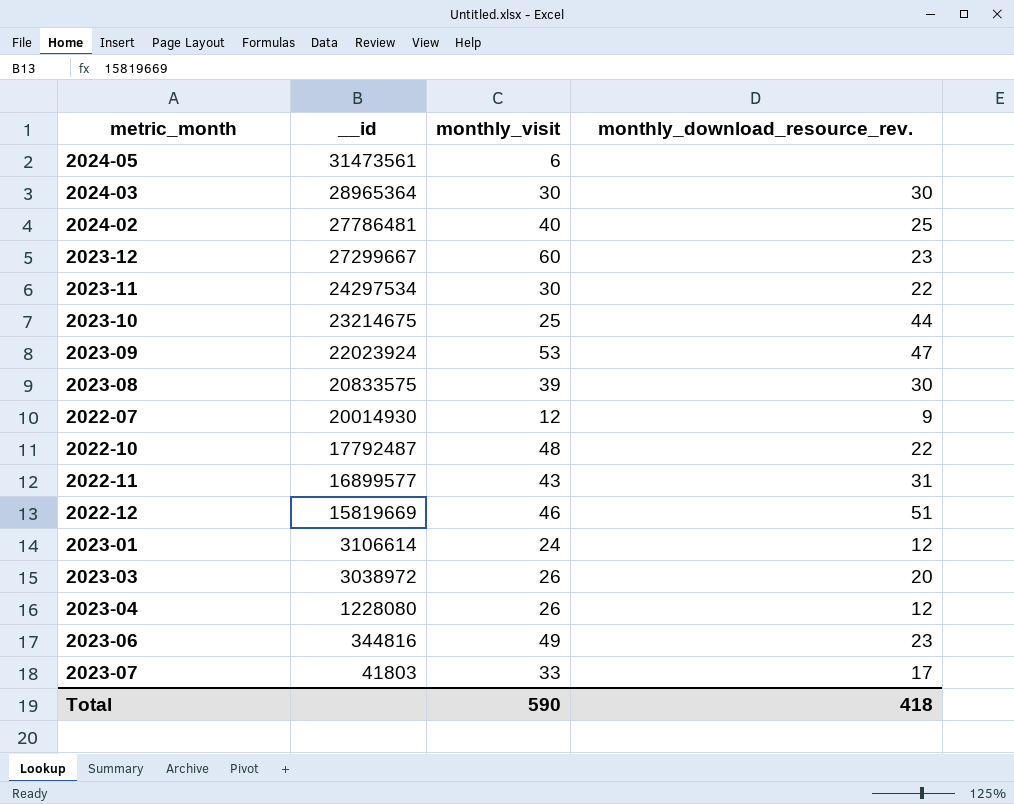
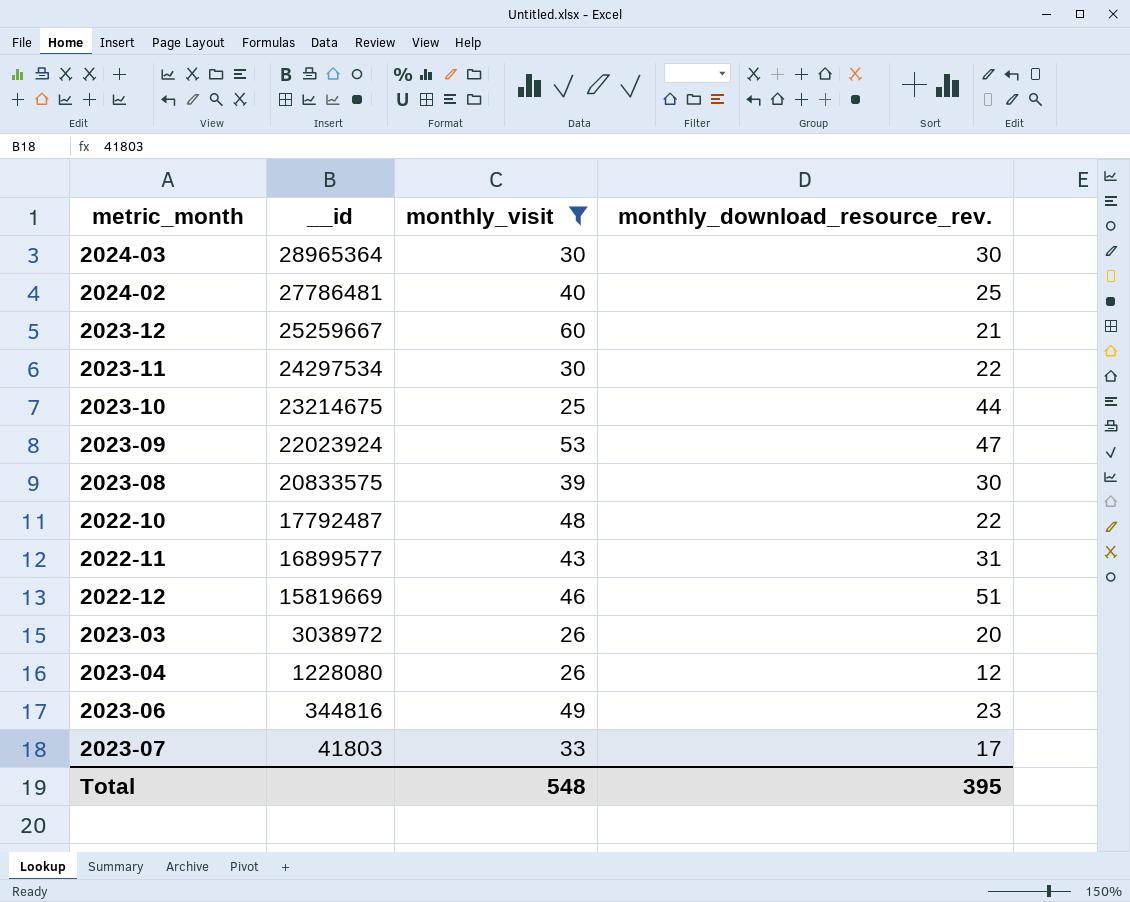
filter: none -> monthly_visit >= 25
2023-12 | __id: 27299667 -> 25259667
2023-12 | monthly_download_resource_rev.: 23 -> 21
Total | monthly_visit: 590 -> 548
Total | monthly_download_resource_rev.: 418 -> 395

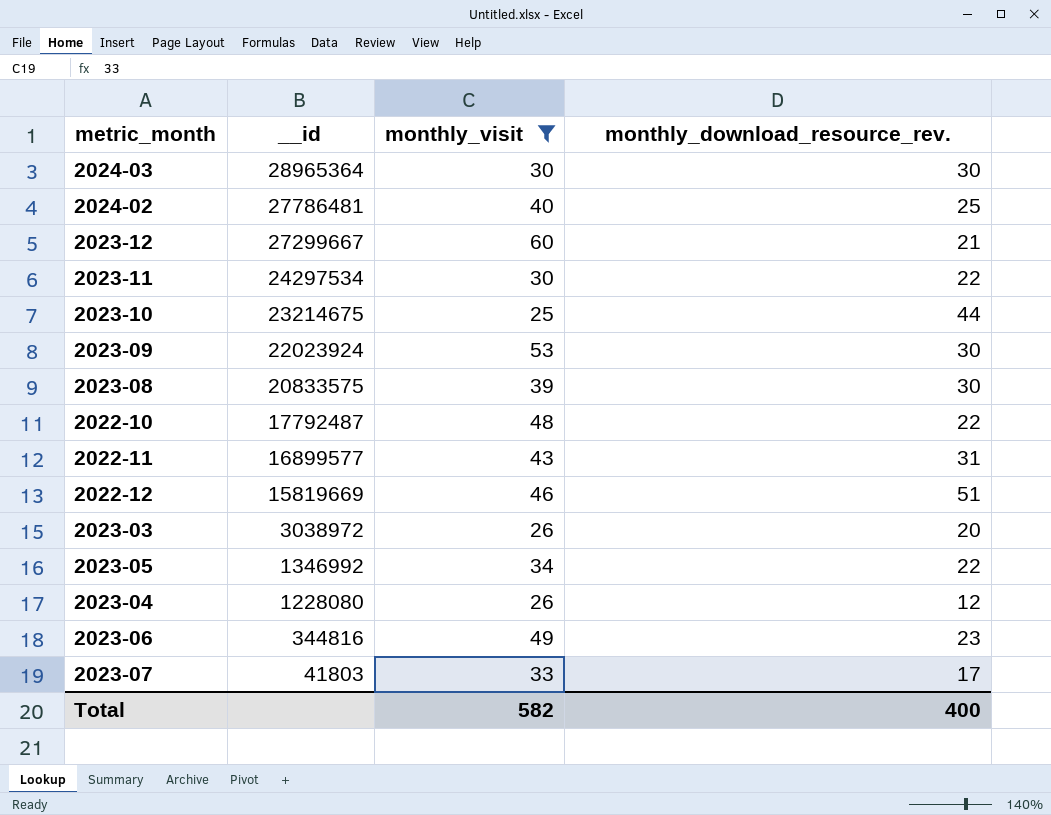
2023-12 | __id: 25259667 -> 27299667
2023-09 | monthly_download_resource_rev.: 47 -> 30
row 2023-05: none -> 1346992 | 34 | 22
Total | monthly_visit: 548 -> 582
Total | monthly_download_resource_rev.: 395 -> 400

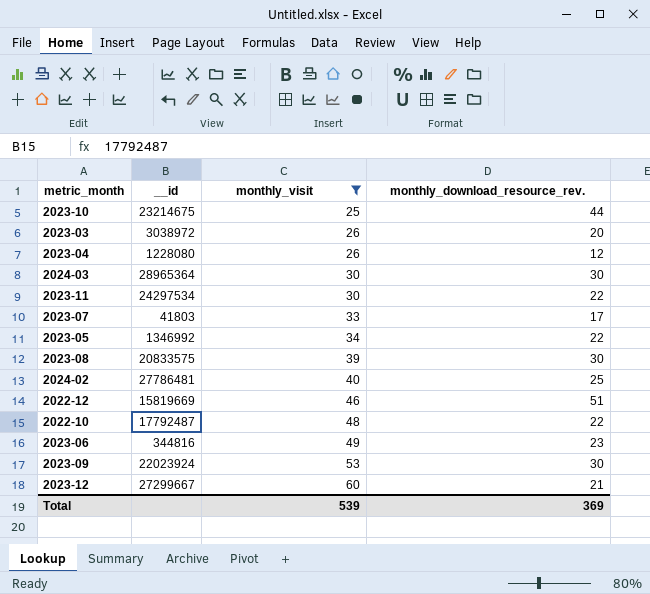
row order: __id descending -> monthly_visit ascending
row 2022-11: 16899577 | 43 | 31 -> none
Total | monthly_visit: 582 -> 539
Total | monthly_download_resource_rev.: 400 -> 369

